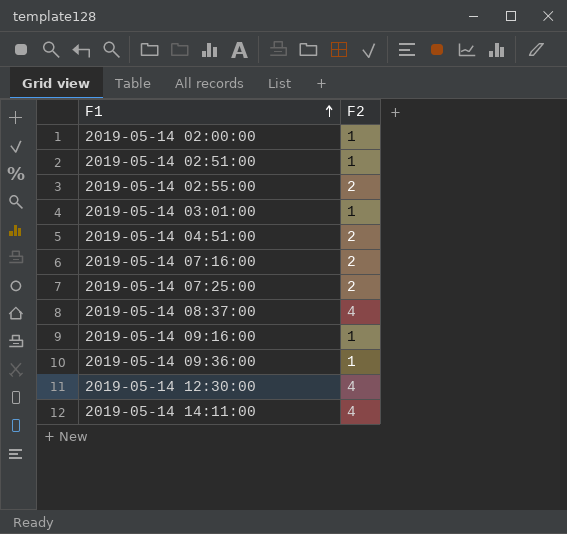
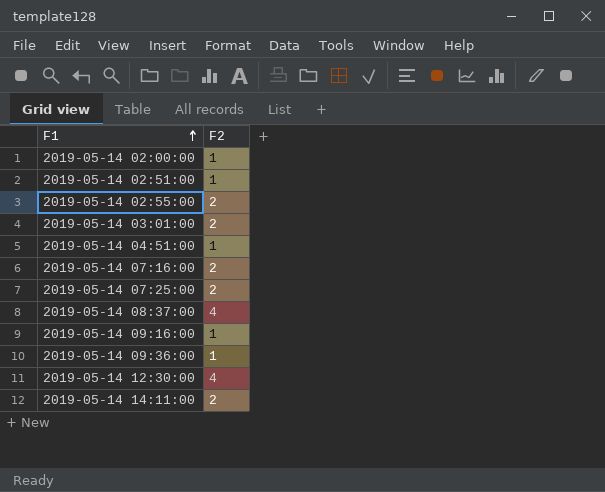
2019-05-14 03:01:00 | F2: 1 -> 2
2019-05-14 04:51:00 | F2: 2 -> 1
2019-05-14 14:11:00 | F2: 4 -> 2

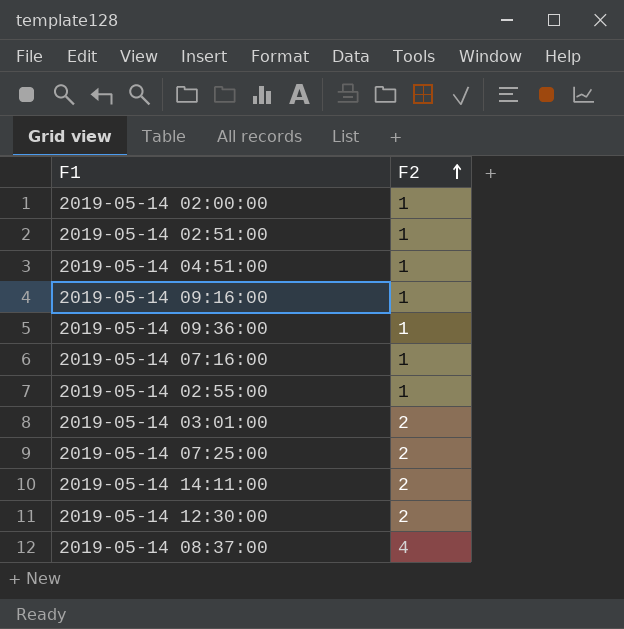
row order: F1 ascending -> F2 ascending
2019-05-14 07:16:00 | F2: 2 -> 1
2019-05-14 02:55:00 | F2: 2 -> 1
2019-05-14 12:30:00 | F2: 4 -> 2

